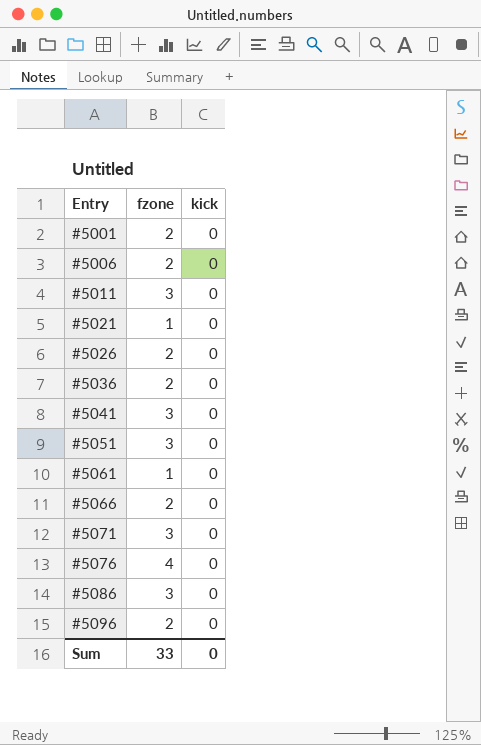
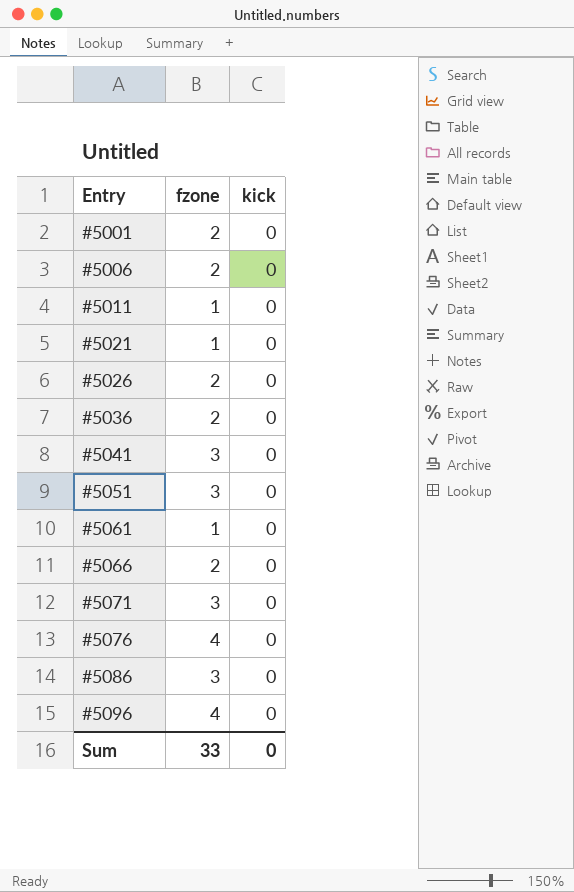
#5011 | fzone: 3 -> 1
#5096 | fzone: 2 -> 4

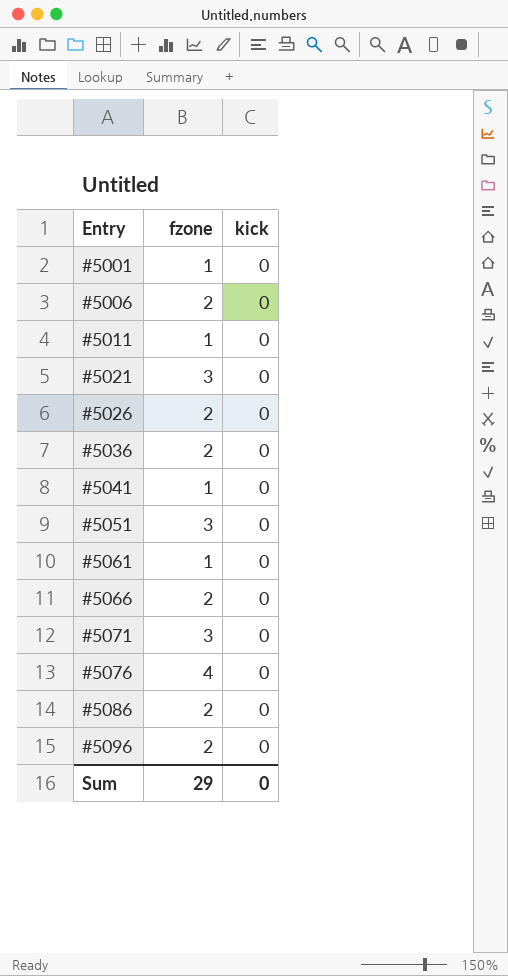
#5001 | fzone: 2 -> 1
#5021 | fzone: 1 -> 3
#5041 | fzone: 3 -> 1
#5086 | fzone: 3 -> 2
#5096 | fzone: 4 -> 2
Sum | fzone: 33 -> 29

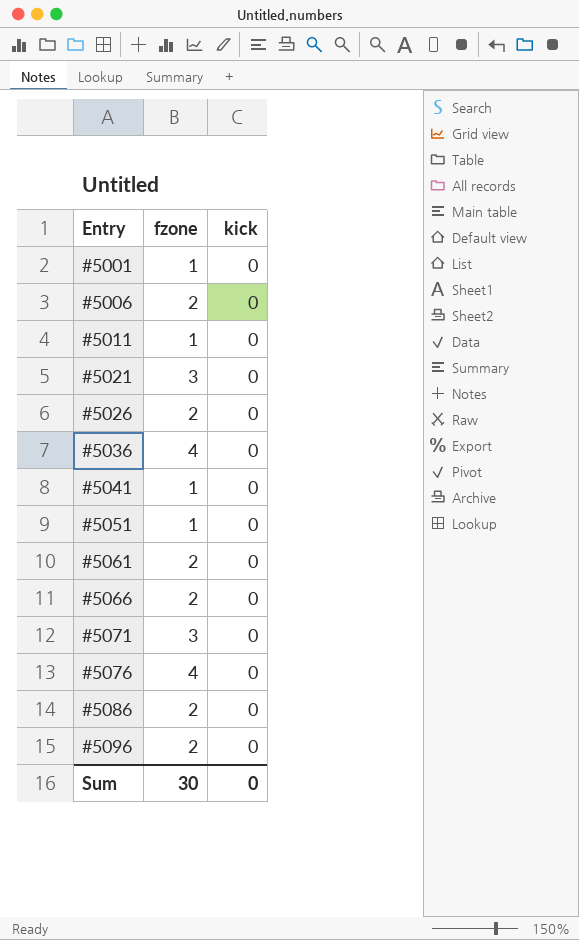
#5036 | fzone: 2 -> 4
#5051 | fzone: 3 -> 1
#5061 | fzone: 1 -> 2
Sum | fzone: 29 -> 30

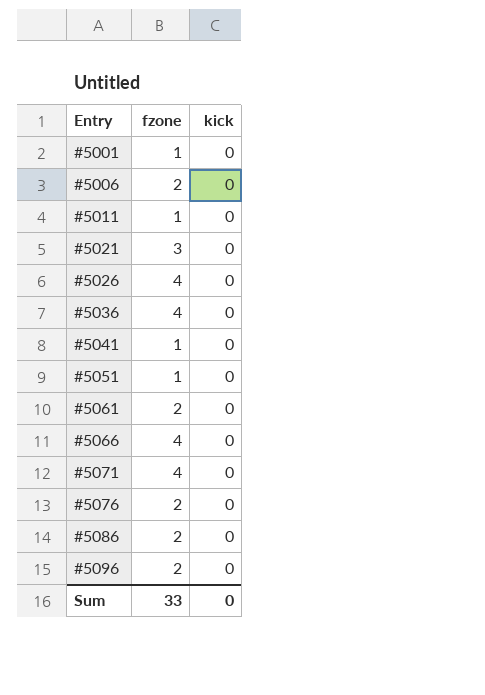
#5026 | fzone: 2 -> 4
#5066 | fzone: 2 -> 4
#5071 | fzone: 3 -> 4
#5076 | fzone: 4 -> 2
Sum | fzone: 30 -> 33

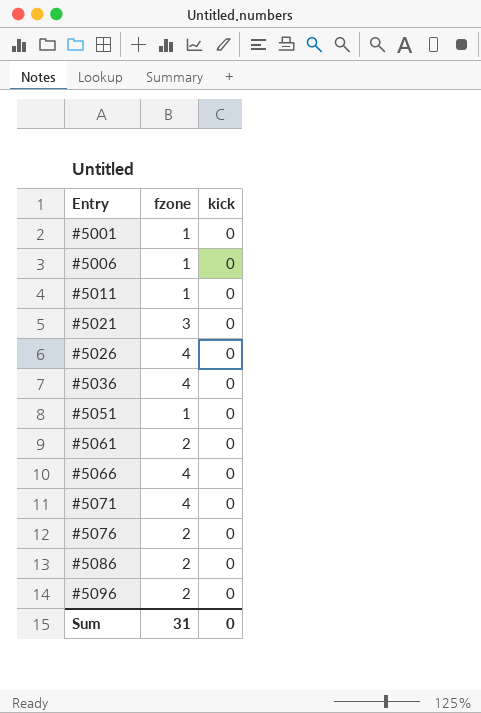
row #5041: 1 | 0 -> none
#5006 | fzone: 2 -> 1
Sum | fzone: 33 -> 31

